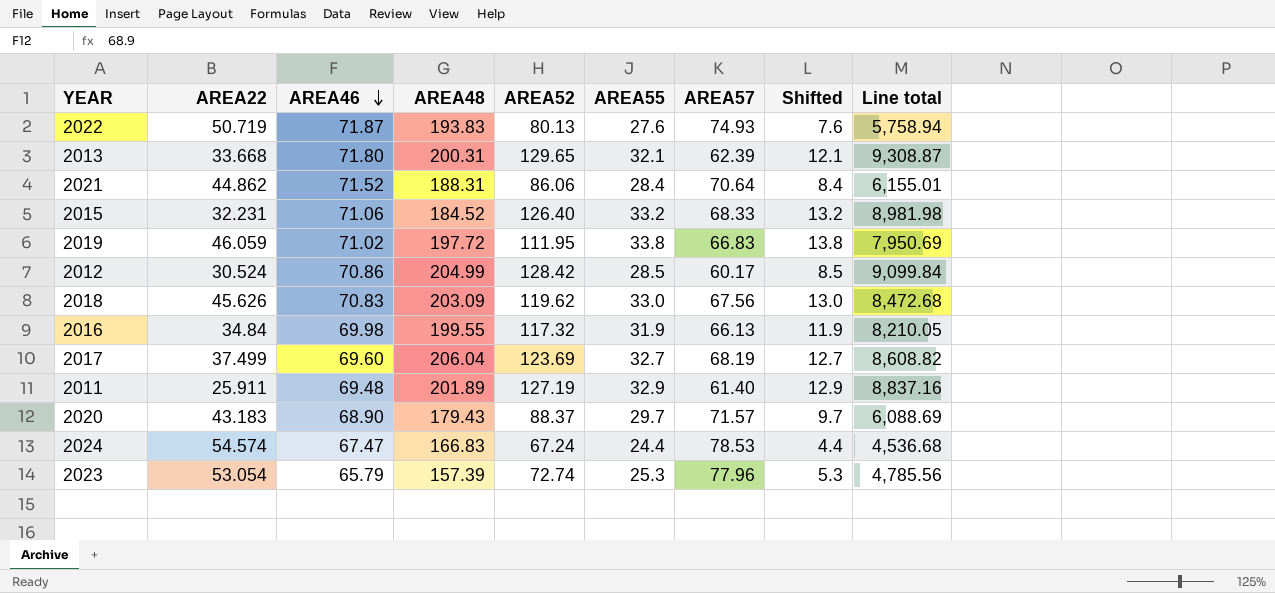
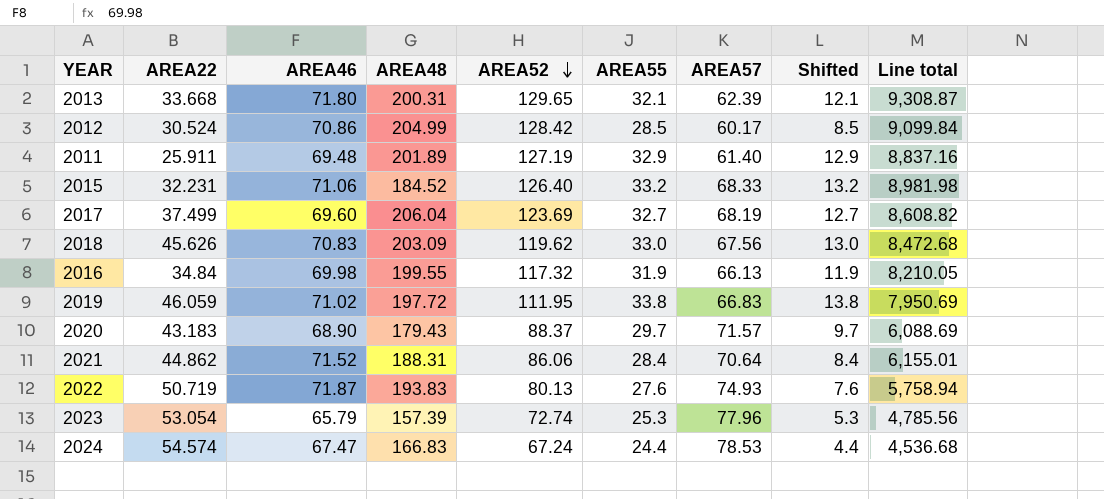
row order: AREA46 descending -> AREA52 descending

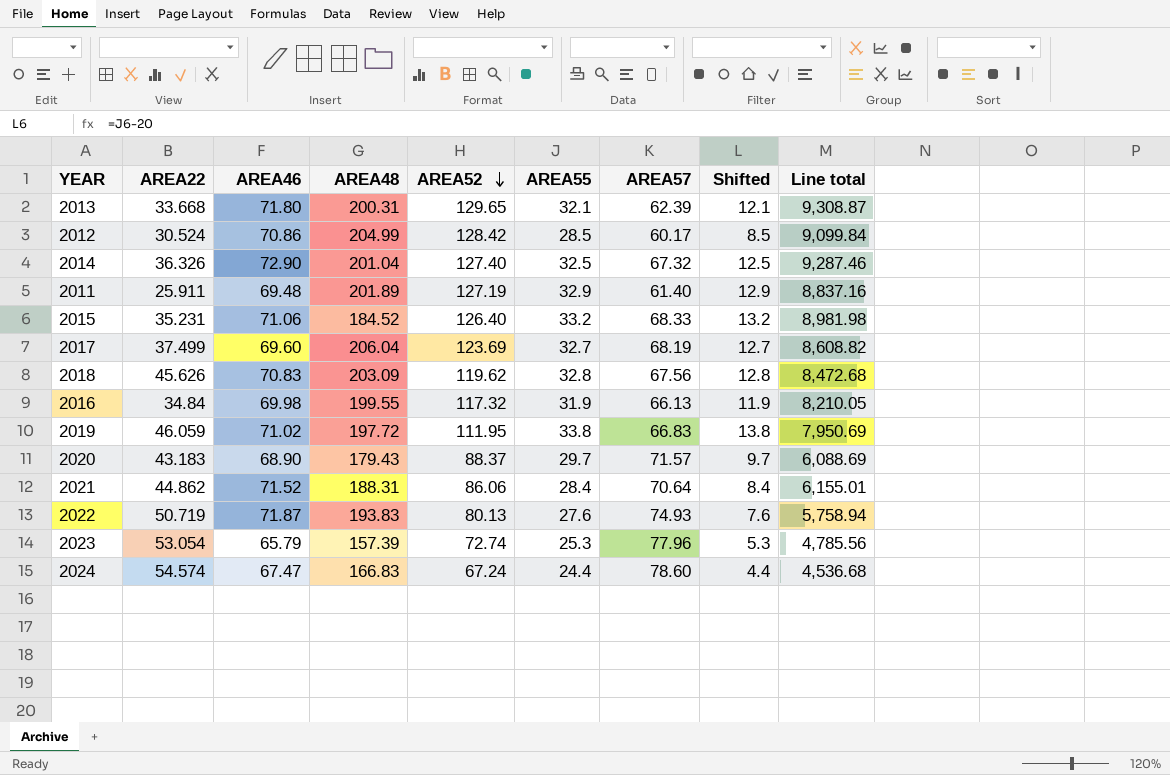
row 2014: none -> 36.326 | 72.90 | 201.04 | 127.40 | 32.5 | 67.32 | 12.5 | 9,287.46
2015 | AREA22: 32.231 -> 35.231
2018 | AREA55: 33.0 -> 32.8
2018 | Shifted: 13.0 -> 12.8
2024 | AREA57: 78.53 -> 78.60

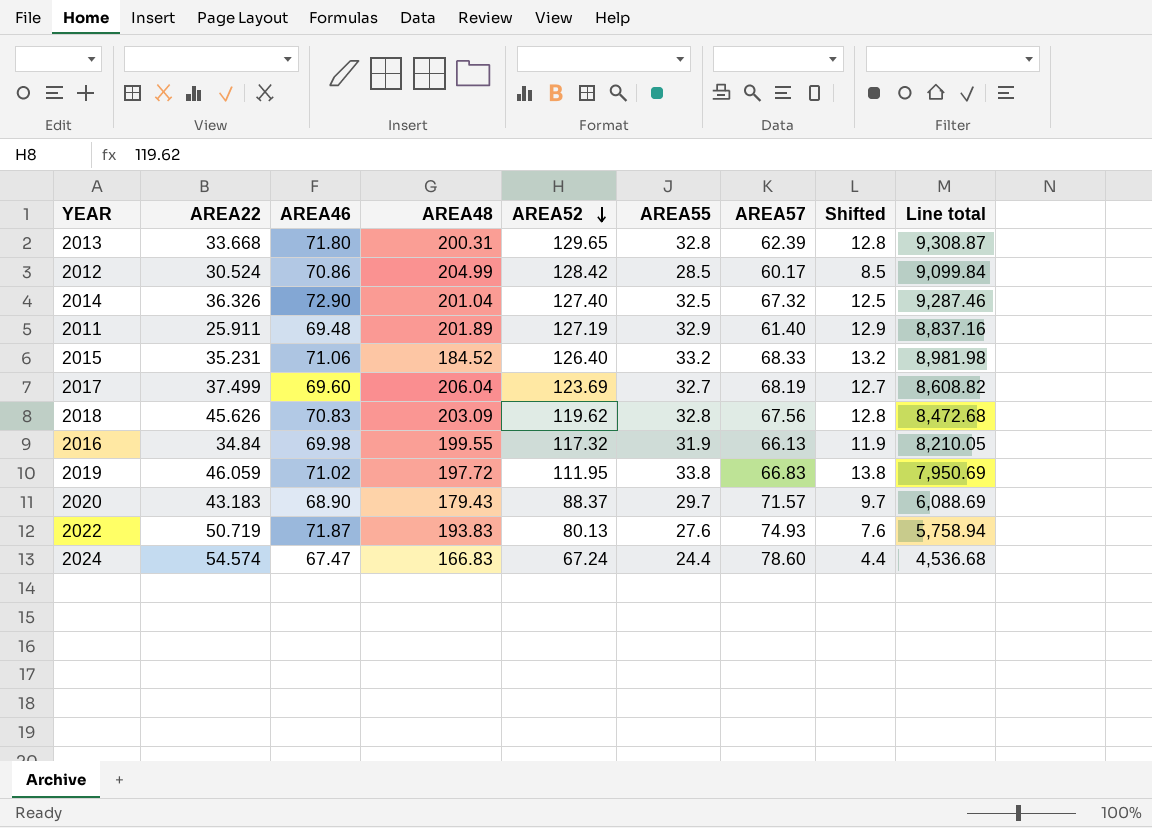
row 2021: 44.862 | 71.52 | 188.31 | 86.06 | 28.4 | 70.64 | 8.4 | 6,155.01 -> none
row 2023: 53.054 | 65.79 | 157.39 | 72.74 | 25.3 | 77.96 | 5.3 | 4,785.56 -> none
2013 | AREA55: 32.1 -> 32.8
2013 | Shifted: 12.1 -> 12.8

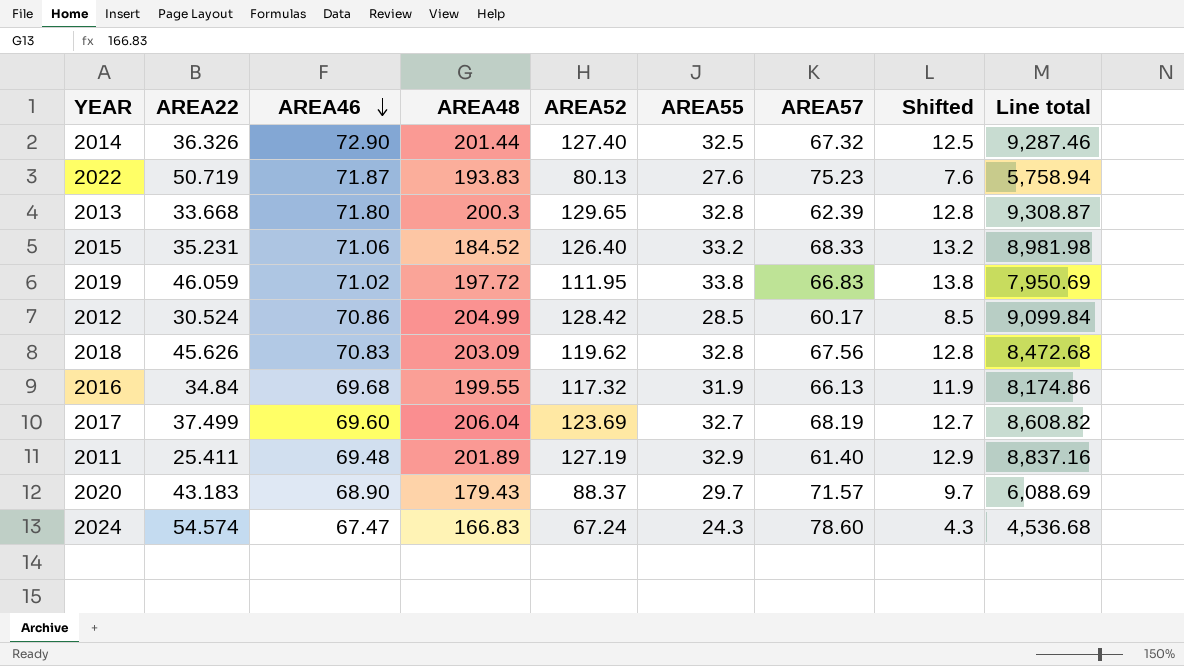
row order: AREA52 descending -> AREA46 descending
2014 | AREA48: 201.04 -> 201.44
2022 | AREA57: 74.93 -> 75.23
2013 | AREA48: 200.31 -> 200.3
2016 | AREA46: 69.98 -> 69.68
2016 | Line total: 8,210.05 -> 8,174.86
2011 | AREA22: 25.911 -> 25.411
2024 | AREA55: 24.4 -> 24.3
2024 | Shifted: 4.4 -> 4.3

